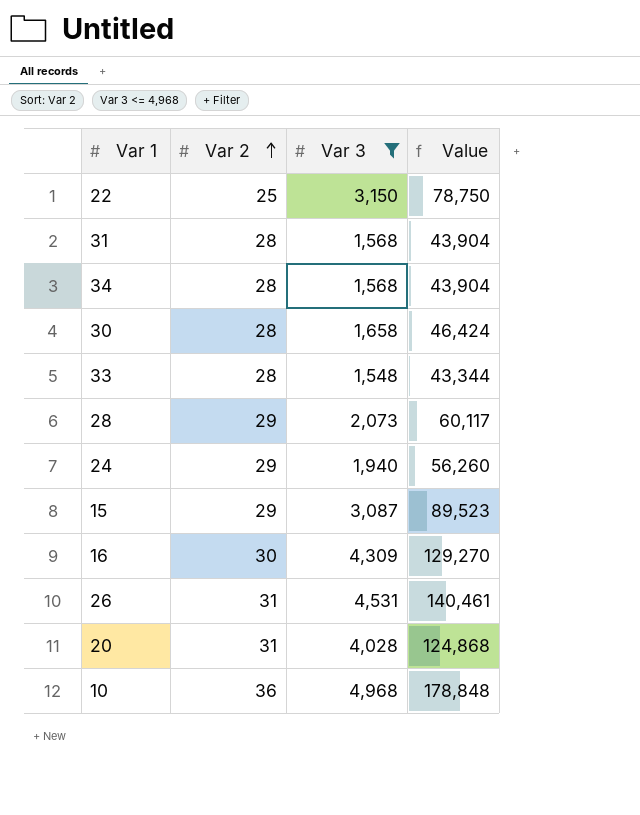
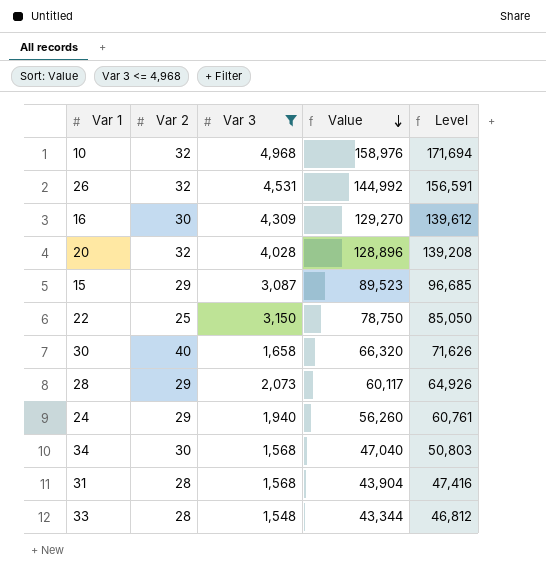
row order: Var 2 ascending -> Value descending
column Level | formula: none -> [Value] * 1.08
10 | Var 2: 36 -> 32
10 | Value: 178,848 -> 158,976
26 | Var 2: 31 -> 32
26 | Value: 140,461 -> 144,992
20 | Var 2: 31 -> 32
20 | Value: 124,868 -> 128,896
30 | Var 2: 28 -> 40
30 | Value: 46,424 -> 66,320
34 | Var 2: 28 -> 30
34 | Value: 43,904 -> 47,040

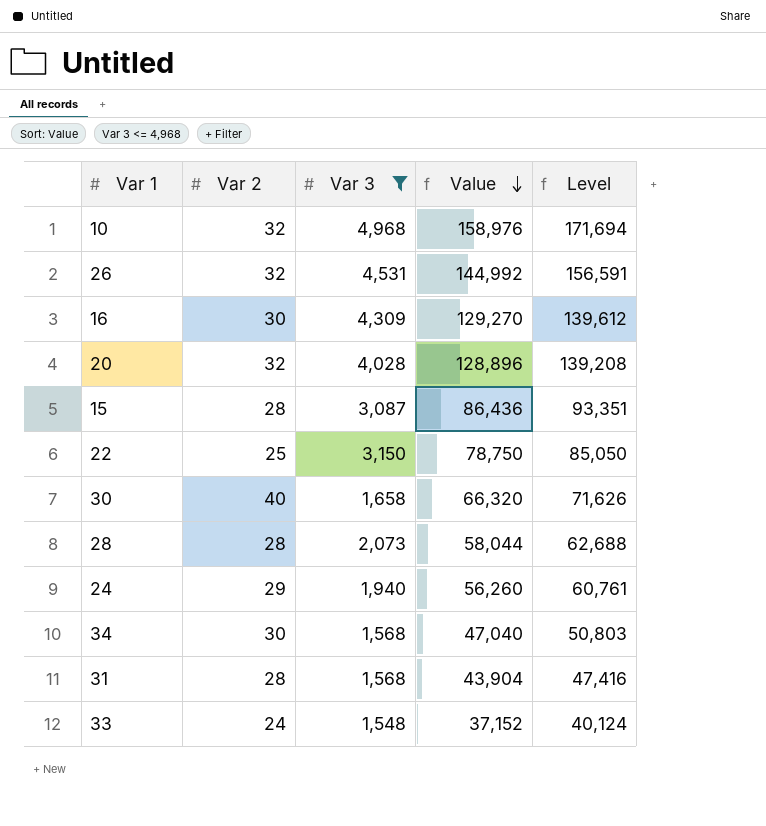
15 | Var 2: 29 -> 28
15 | Value: 89,523 -> 86,436
15 | Level: 96,685 -> 93,351
28 | Var 2: 29 -> 28
28 | Value: 60,117 -> 58,044
28 | Level: 64,926 -> 62,688
33 | Var 2: 28 -> 24
33 | Value: 43,344 -> 37,152
33 | Level: 46,812 -> 40,124

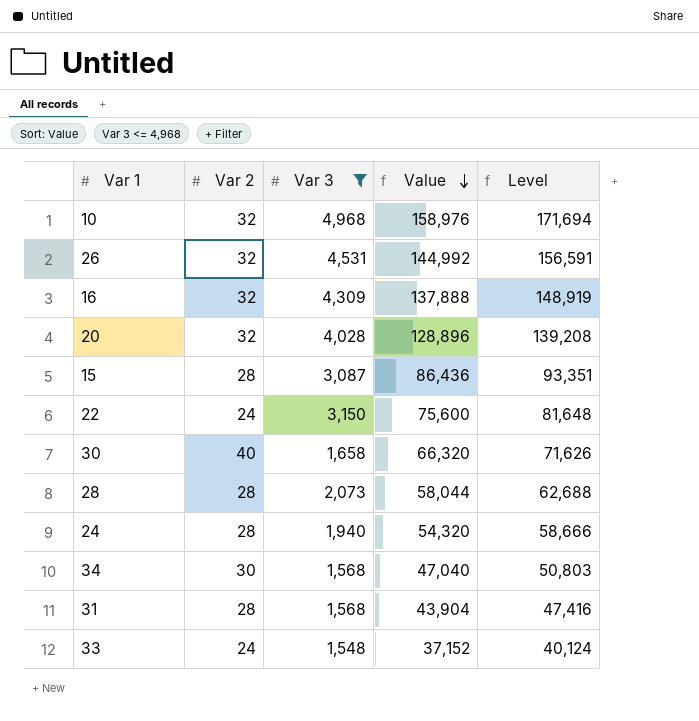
16 | Var 2: 30 -> 32
16 | Value: 129,270 -> 137,888
16 | Level: 139,612 -> 148,919
22 | Var 2: 25 -> 24
22 | Value: 78,750 -> 75,600
22 | Level: 85,050 -> 81,648
24 | Var 2: 29 -> 28
24 | Value: 56,260 -> 54,320
24 | Level: 60,761 -> 58,666

